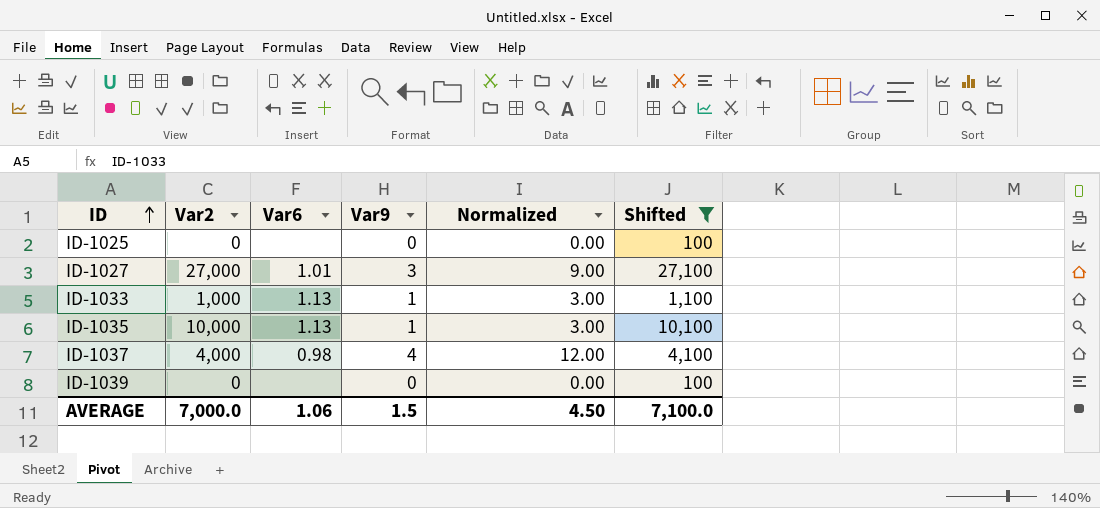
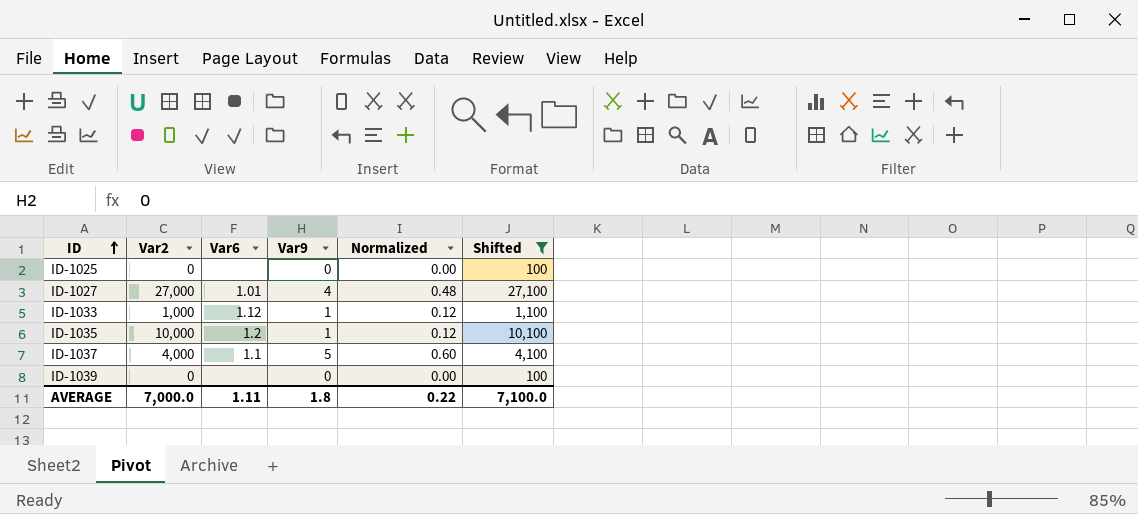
column Normalized | formula: [Var9] * 3 -> [Var9] * 0.12
ID-1027 | Var9: 3 -> 4
ID-1033 | Var6: 1.13 -> 1.12
ID-1035 | Var6: 1.13 -> 1.2
ID-1037 | Var6: 0.98 -> 1.1
ID-1037 | Var9: 4 -> 5
AVERAGE | Var6: 1.06 -> 1.11
AVERAGE | Var9: 1.5 -> 1.8
AVERAGE | Normalized: 4.50 -> 0.22

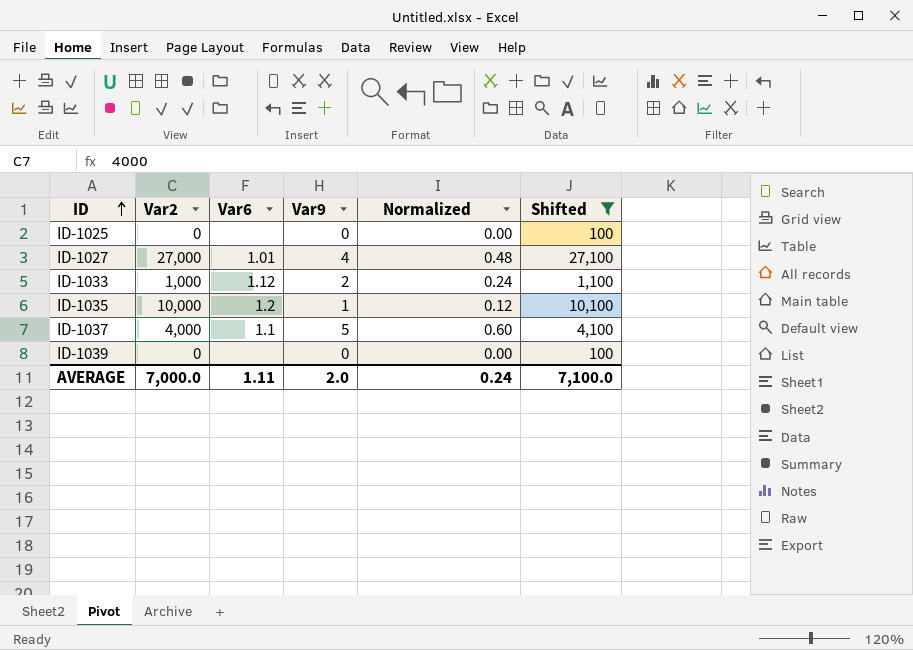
ID-1033 | Var9: 1 -> 2
ID-1033 | Normalized: 0.12 -> 0.24
AVERAGE | Var9: 1.8 -> 2.0
AVERAGE | Normalized: 0.22 -> 0.24

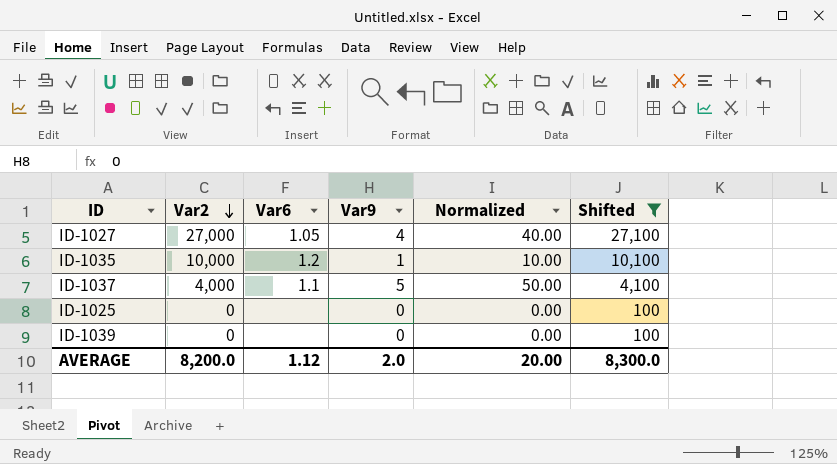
row order: ID ascending -> Var2 descending
column Normalized | formula: [Var9] * 0.12 -> [Var9] * 10
row ID-1033: 1,000 | 1.12 | 2 | 0.24 | 1,100 -> none
ID-1027 | Var6: 1.01 -> 1.05
AVERAGE | Var2: 7,000.0 -> 8,200.0
AVERAGE | Var6: 1.11 -> 1.12
AVERAGE | Normalized: 0.24 -> 20.00
AVERAGE | Shifted: 7,100.0 -> 8,300.0

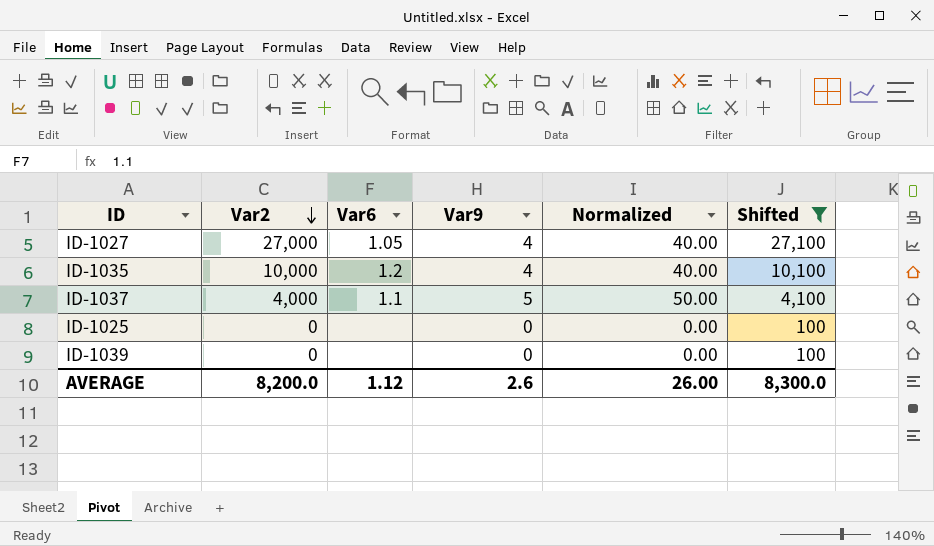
ID-1035 | Var9: 1 -> 4
ID-1035 | Normalized: 10.00 -> 40.00
AVERAGE | Var9: 2.0 -> 2.6
AVERAGE | Normalized: 20.00 -> 26.00

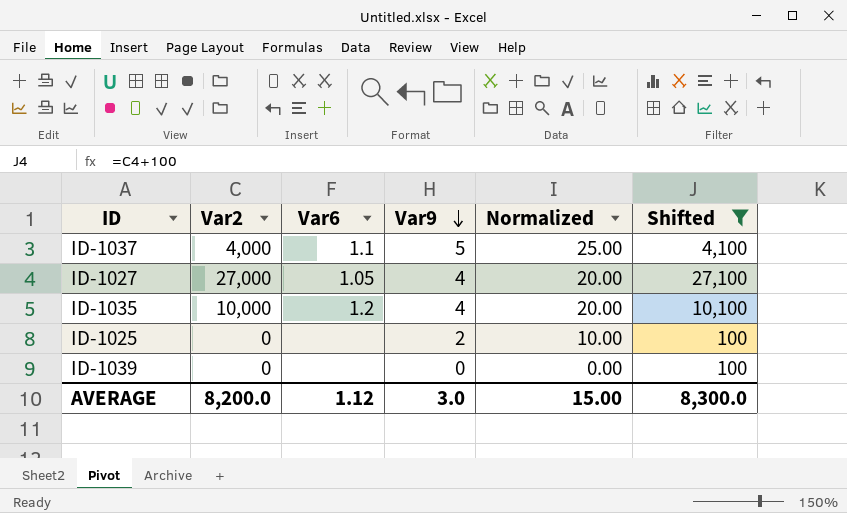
row order: Var2 descending -> Var9 descending
column Normalized | formula: [Var9] * 10 -> [Var9] * 5
ID-1025 | Var9: 0 -> 2
AVERAGE | Var9: 2.6 -> 3.0
AVERAGE | Normalized: 26.00 -> 15.00

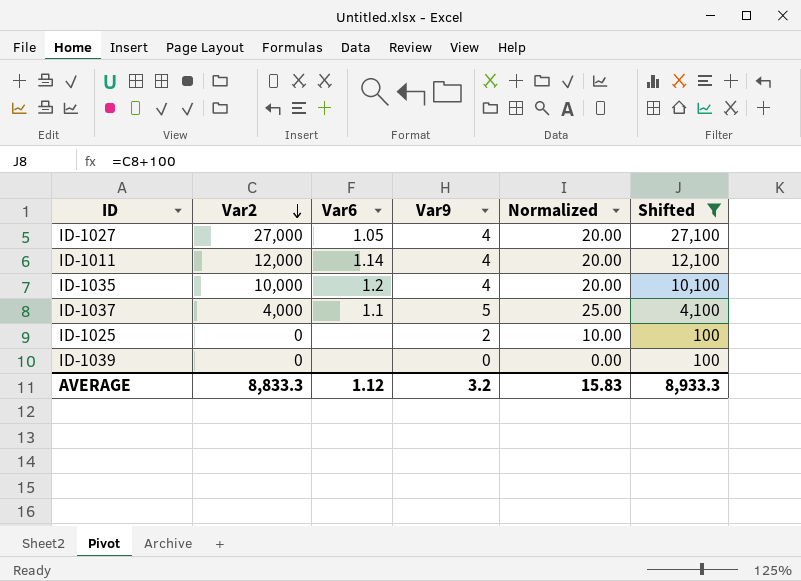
row order: Var9 descending -> Var2 descending
row ID-1011: none -> 12,000 | 1.14 | 4 | 20.00 | 12,100
AVERAGE | Var2: 8,200.0 -> 8,833.3
AVERAGE | Var9: 3.0 -> 3.2
AVERAGE | Normalized: 15.00 -> 15.83
AVERAGE | Shifted: 8,300.0 -> 8,933.3

